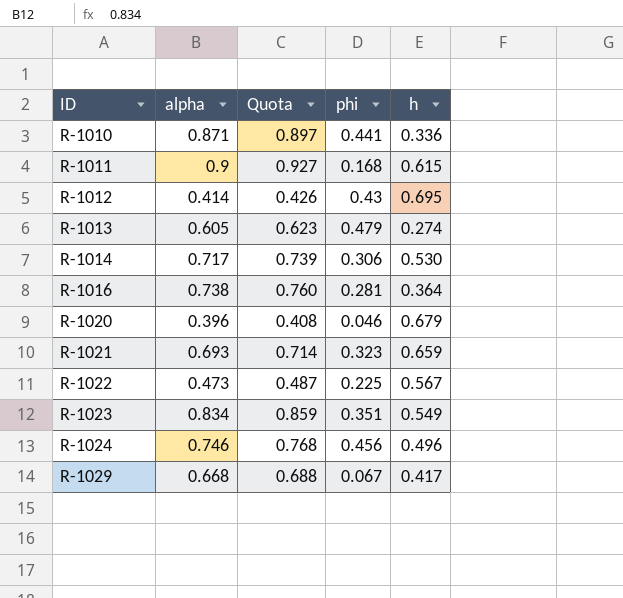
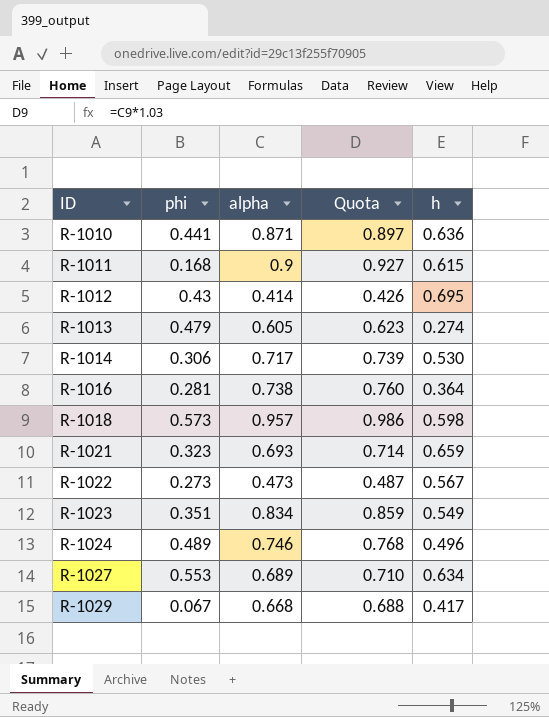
column phi | position: 4 -> 2
row R-1020: 0.396 | 0.408 | 0.046 | 0.679 -> none
R-1010 | h: 0.336 -> 0.636
row R-1018: none -> 0.573 | 0.957 | 0.986 | 0.598
R-1022 | phi: 0.225 -> 0.273
R-1024 | phi: 0.456 -> 0.489
row R-1027: none -> 0.553 | 0.689 | 0.710 | 0.634

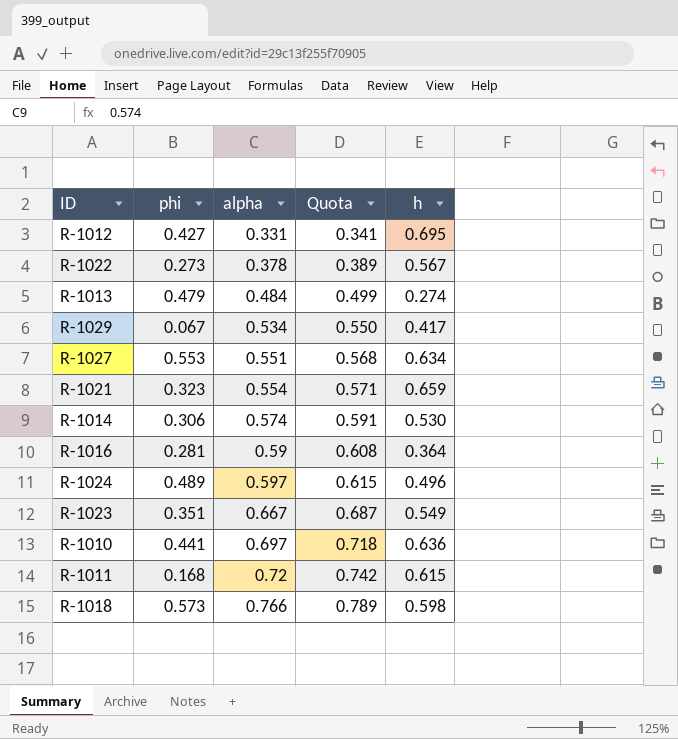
row order: ID ascending -> alpha ascending
R-1012 | phi: 0.43 -> 0.427
R-1012 | alpha: 0.414 -> 0.331
R-1012 | Quota: 0.426 -> 0.341
R-1022 | alpha: 0.473 -> 0.378
R-1022 | Quota: 0.487 -> 0.389
R-1013 | alpha: 0.605 -> 0.484
R-1013 | Quota: 0.623 -> 0.499
R-1029 | alpha: 0.668 -> 0.534
R-1029 | Quota: 0.688 -> 0.550
R-1027 | alpha: 0.689 -> 0.551
R-1027 | Quota: 0.710 -> 0.568
R-1021 | alpha: 0.693 -> 0.554
R-1021 | Quota: 0.714 -> 0.571
R-1014 | alpha: 0.717 -> 0.574
R-1014 | Quota: 0.739 -> 0.591
R-1016 | alpha: 0.738 -> 0.59
R-1016 | Quota: 0.760 -> 0.608
R-1024 | alpha: 0.746 -> 0.597
R-1024 | Quota: 0.768 -> 0.615
R-1023 | alpha: 0.834 -> 0.667
R-1023 | Quota: 0.859 -> 0.687
R-1010 | alpha: 0.871 -> 0.697
R-1010 | Quota: 0.897 -> 0.718
R-1011 | alpha: 0.9 -> 0.72
R-1011 | Quota: 0.927 -> 0.742
R-1018 | alpha: 0.957 -> 0.766
R-1018 | Quota: 0.986 -> 0.789

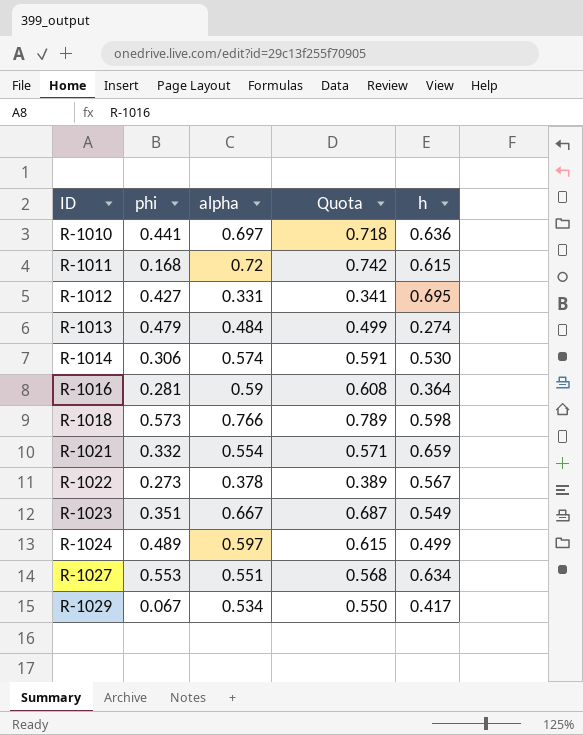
row order: alpha ascending -> ID ascending
R-1021 | phi: 0.323 -> 0.332
R-1024 | h: 0.496 -> 0.499

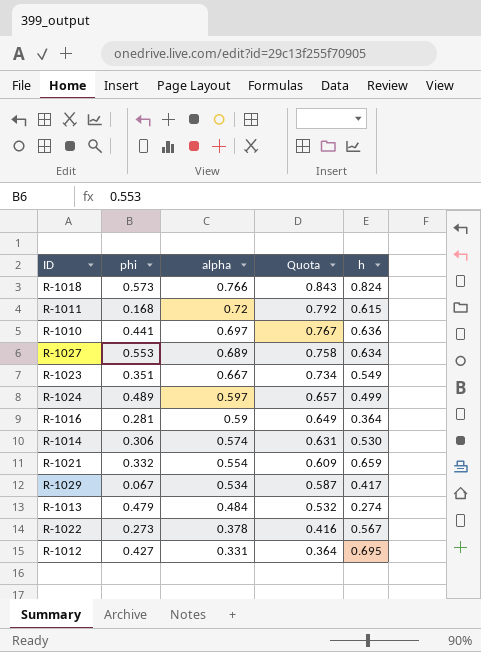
row order: ID ascending -> alpha descending
column Quota | formula: [alpha] * 1.03 -> [alpha] * 1.1
R-1018 | h: 0.598 -> 0.824
R-1027 | alpha: 0.551 -> 0.689

